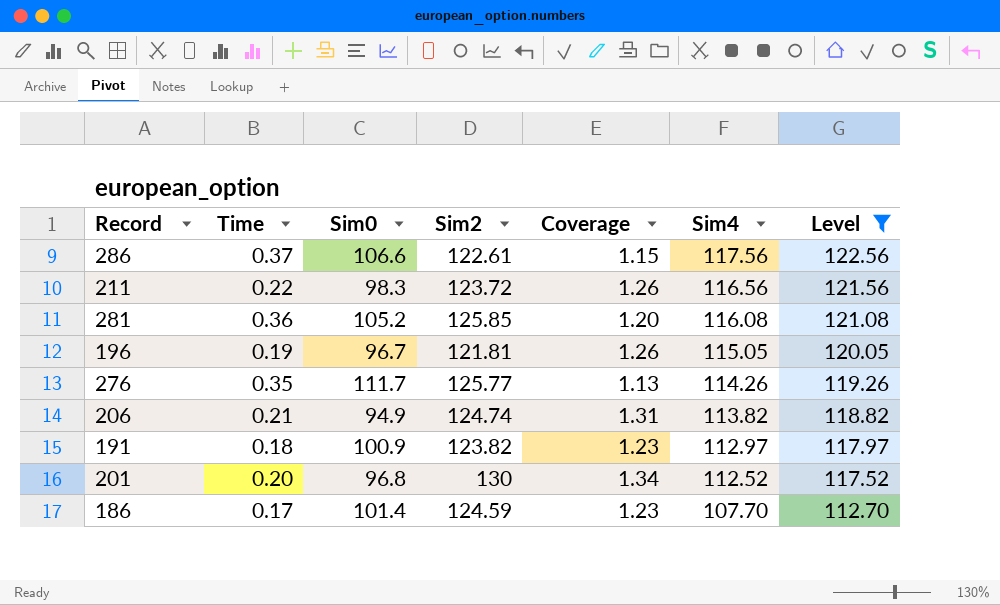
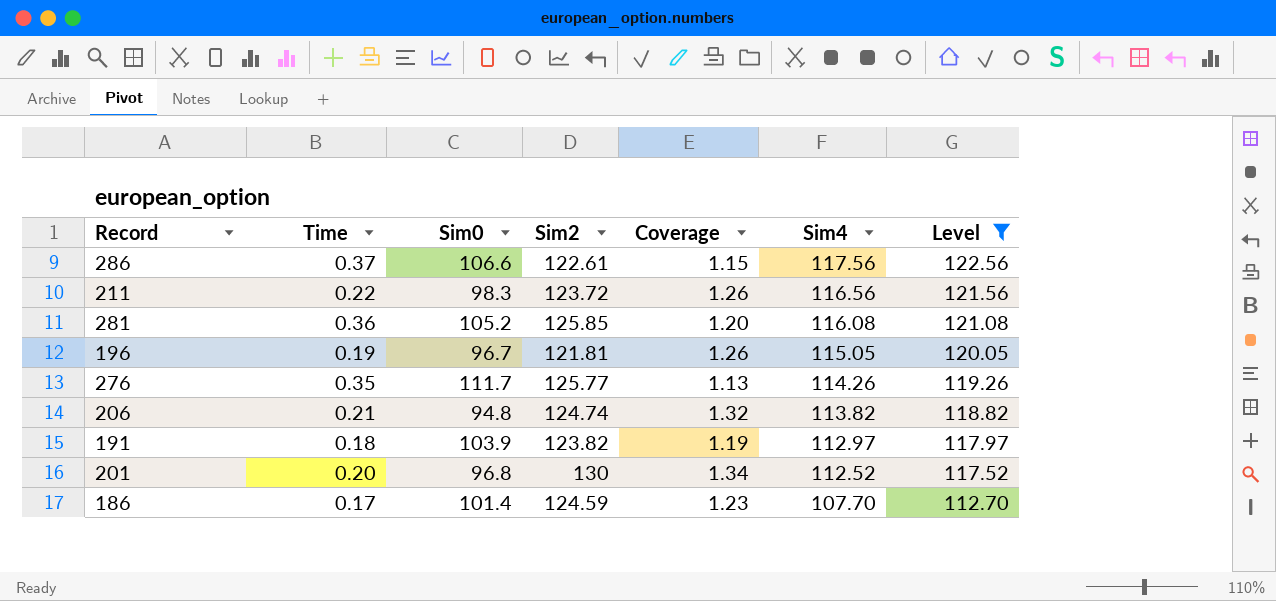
206 | Sim0: 94.9 -> 94.8
206 | Coverage: 1.31 -> 1.32
191 | Sim0: 100.9 -> 103.9
191 | Coverage: 1.23 -> 1.19

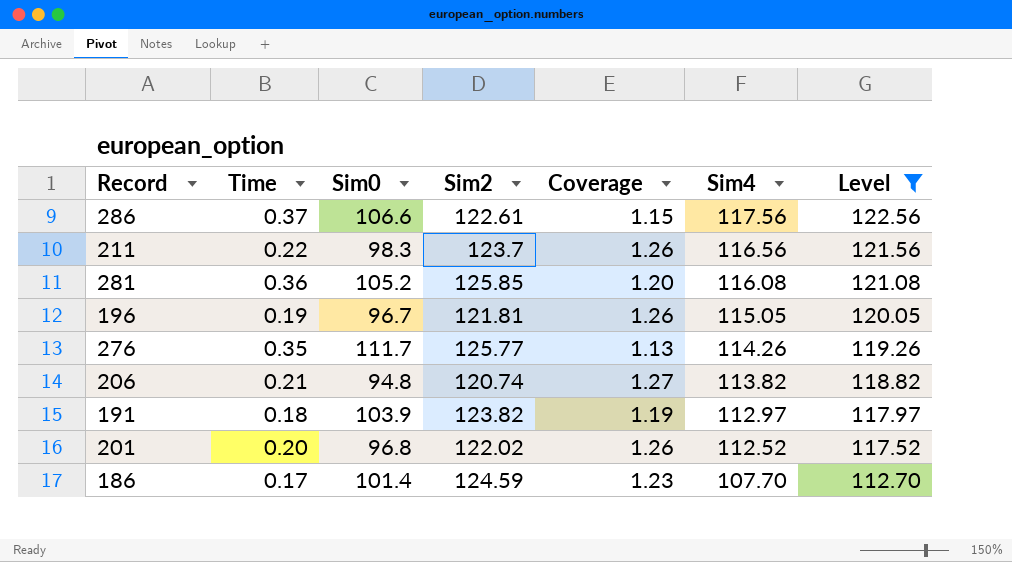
211 | Sim2: 123.72 -> 123.7
206 | Sim2: 124.74 -> 120.74
206 | Coverage: 1.32 -> 1.27
201 | Sim2: 130 -> 122.02
201 | Coverage: 1.34 -> 1.26

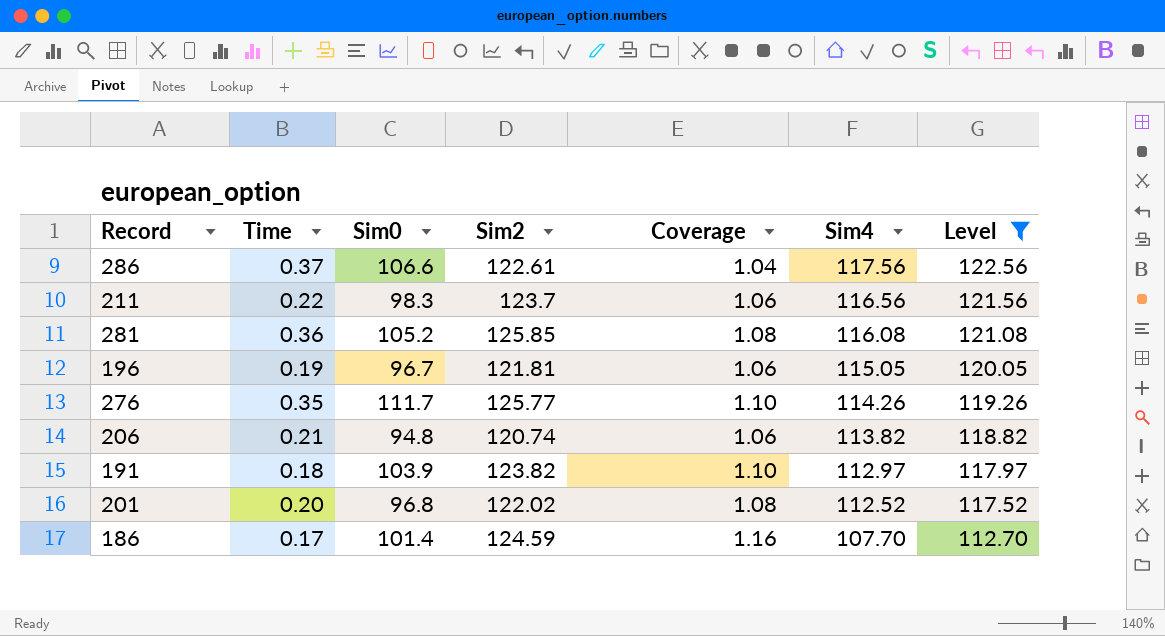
column Coverage | formula: [Sim2] / [Sim0] -> [Sim2] / [Sim4]

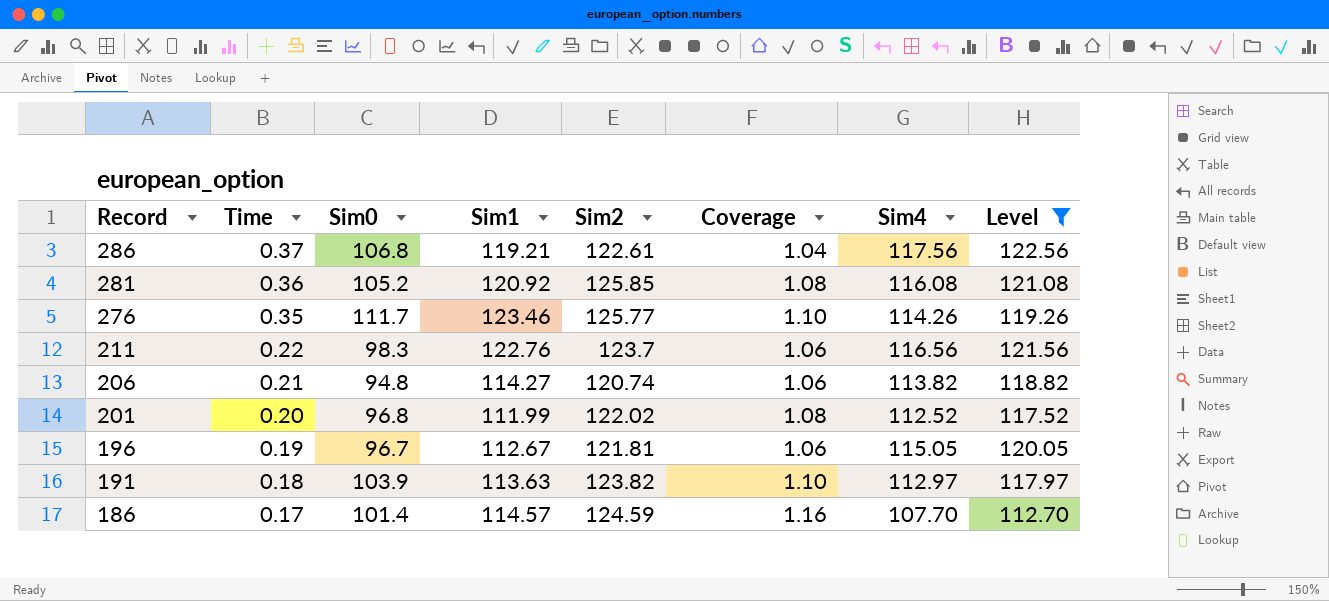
row order: Sim4 descending -> Record descending
column Sim1 | position: none -> 4
286 | Sim0: 106.6 -> 106.8

